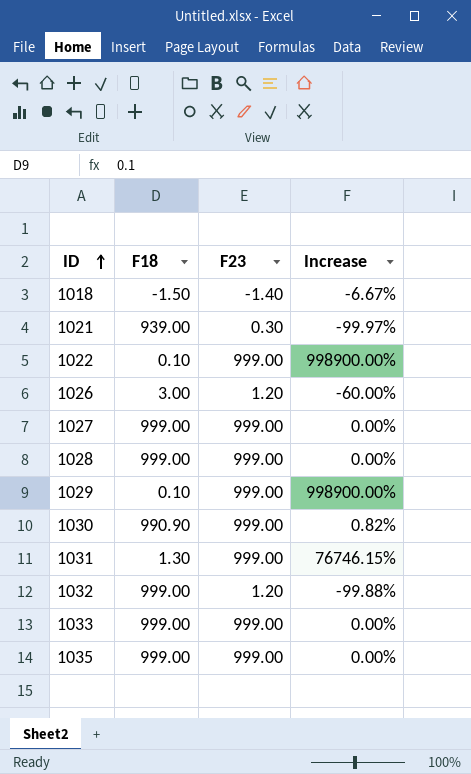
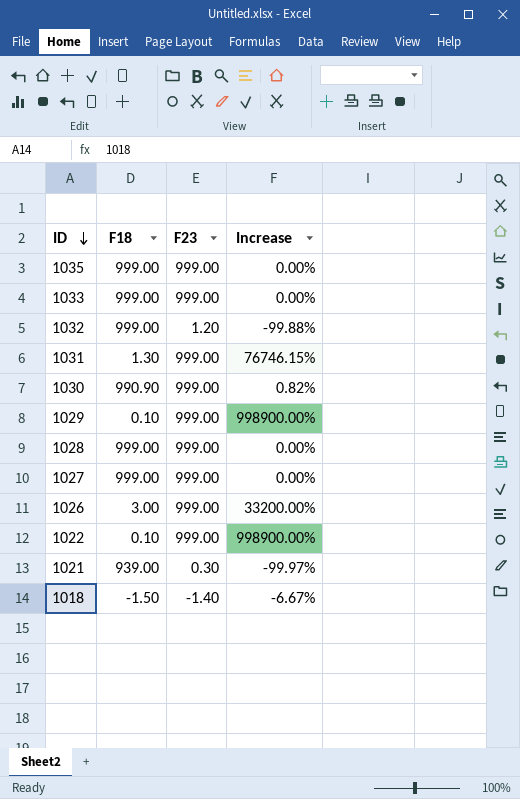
row order: ID ascending -> ID descending
1026 | F23: 1.20 -> 999.00
1026 | Increase: -60.00% -> 33200.00%

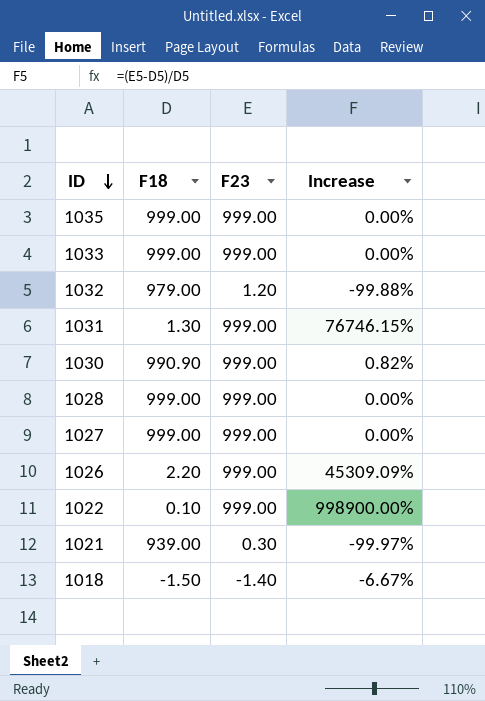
row 1029: 0.10 | 999.00 | 998900.00% -> none
1032 | F18: 999.00 -> 979.00
1026 | F18: 3.00 -> 2.20
1026 | Increase: 33200.00% -> 45309.09%

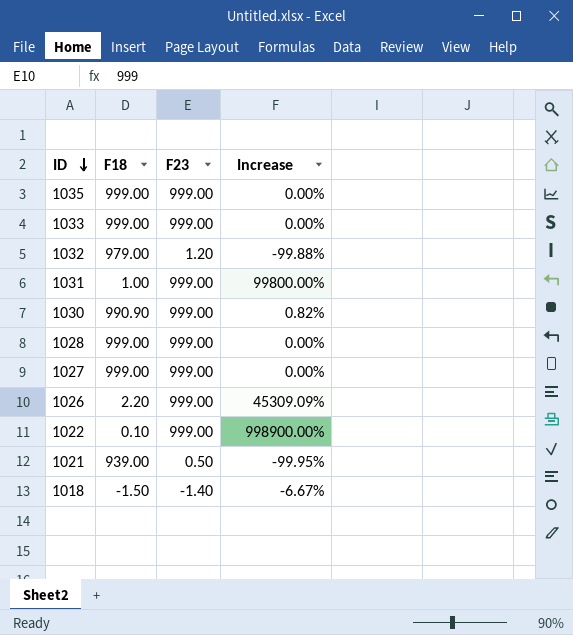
1031 | F18: 1.30 -> 1.00
1031 | Increase: 76746.15% -> 99800.00%
1021 | F23: 0.30 -> 0.50
1021 | Increase: -99.97% -> -99.95%

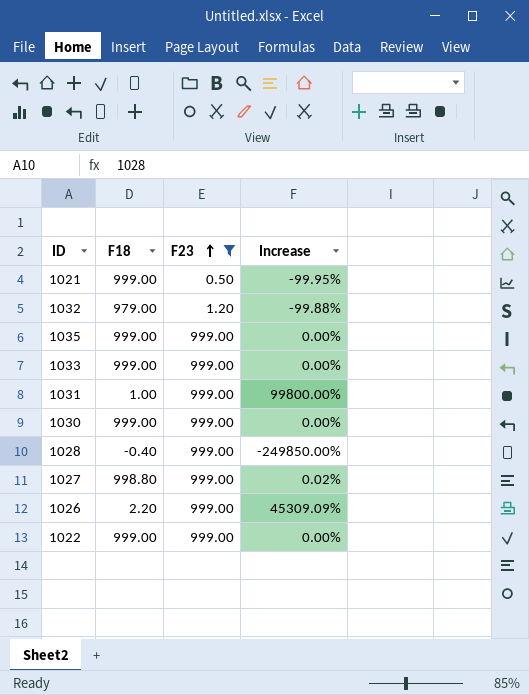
filter: none -> F23 != -1.40
row order: ID descending -> F23 ascending
1021 | F18: 939.00 -> 999.00
1030 | F18: 990.90 -> 999.00
1030 | Increase: 0.82% -> 0.00%
1028 | F18: 999.00 -> -0.40
1028 | Increase: 0.00% -> -249850.00%
1027 | F18: 999.00 -> 998.80
1027 | Increase: 0.00% -> 0.02%
1022 | F18: 0.10 -> 999.00
1022 | Increase: 998900.00% -> 0.00%

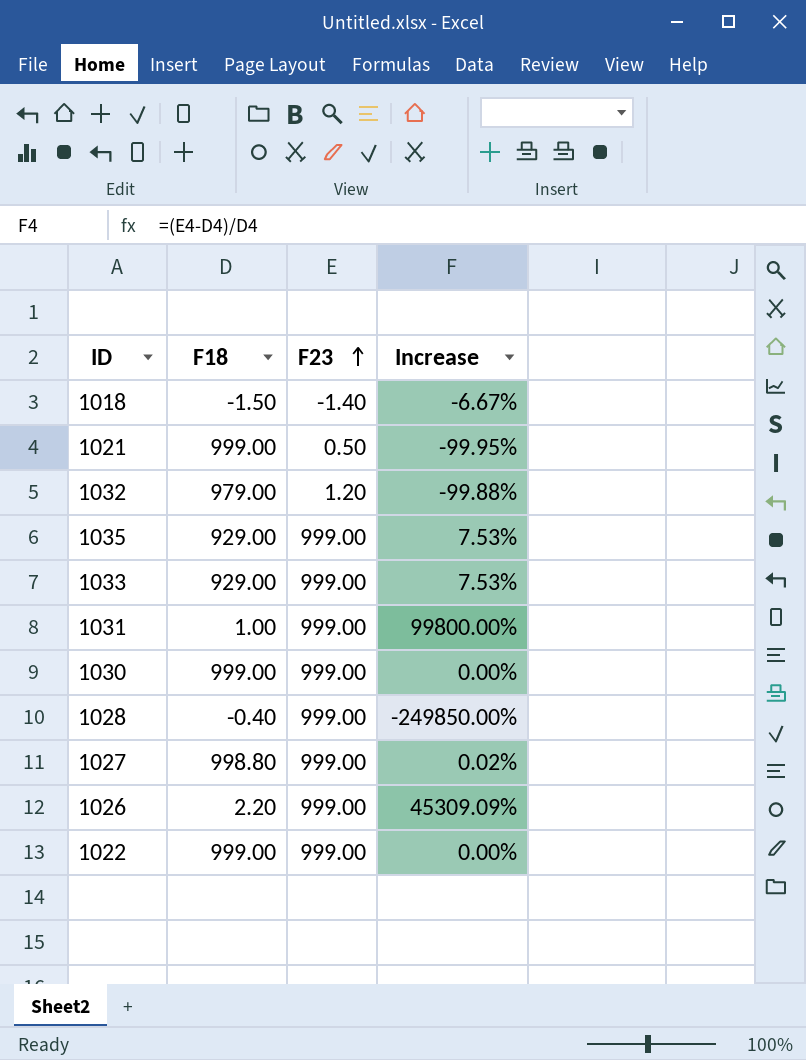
filter: F23 != -1.40 -> none
1035 | F18: 999.00 -> 929.00
1035 | Increase: 0.00% -> 7.53%
1033 | F18: 999.00 -> 929.00
1033 | Increase: 0.00% -> 7.53%

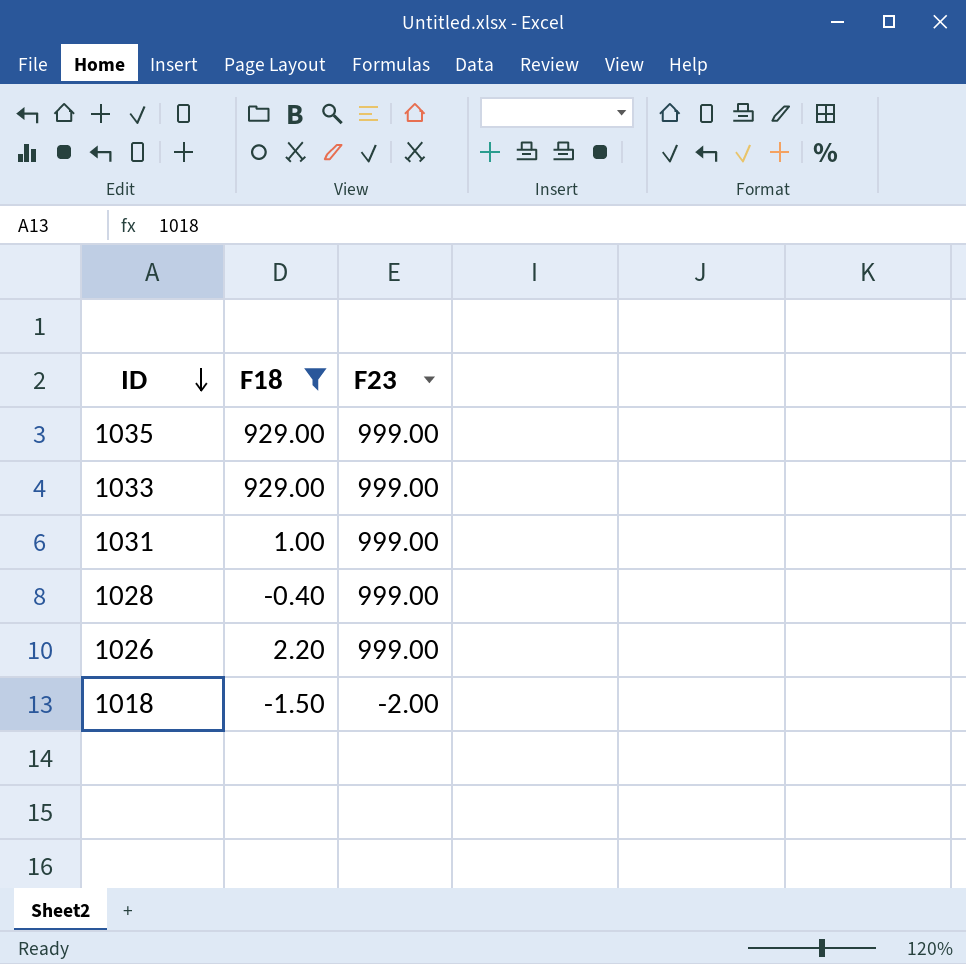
filter: none -> F18 <= 929.00
row order: F23 ascending -> ID descending
column Increase | formula: ([F23] - [F18]) / [F18] -> none
1018 | F23: -1.40 -> -2.00

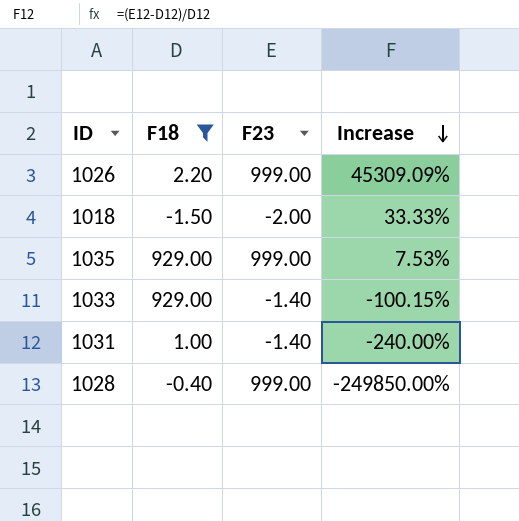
row order: ID descending -> Increase descending
column Increase | formula: none -> ([F23] - [F18]) / [F18]
1033 | F23: 999.00 -> -1.40
1031 | F23: 999.00 -> -1.40

